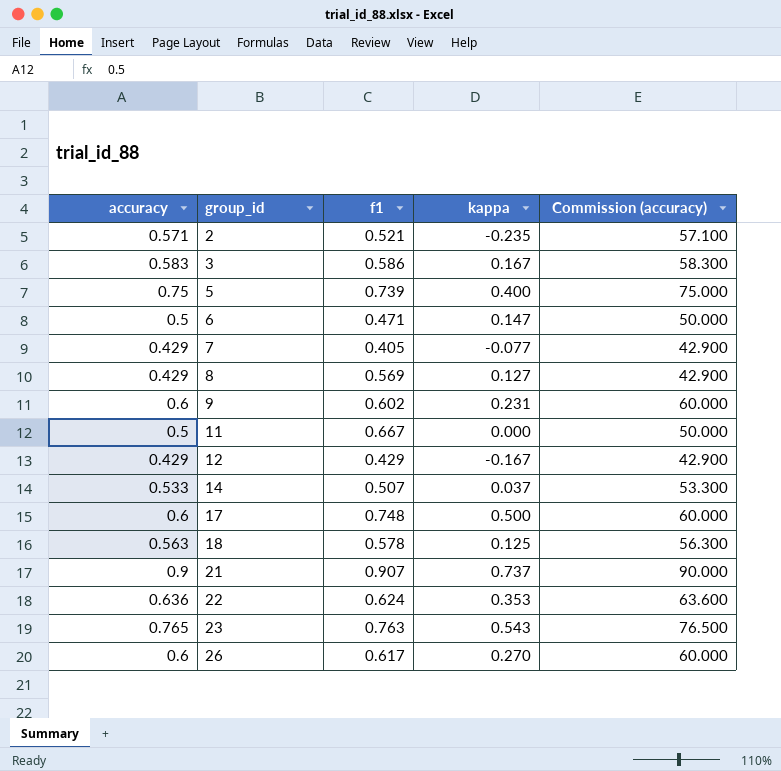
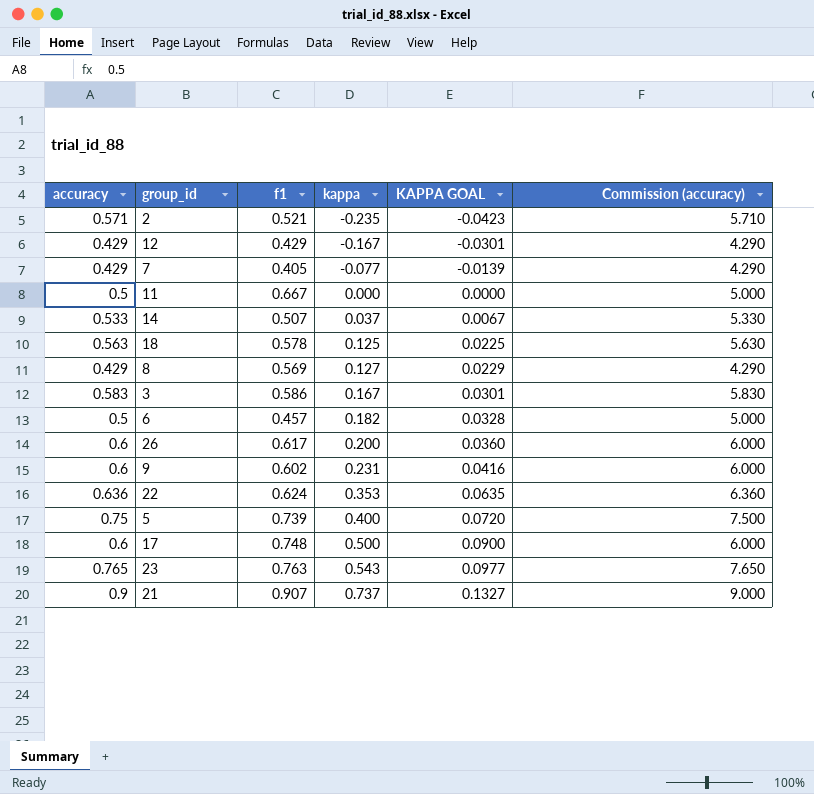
row order: group_id ascending -> kappa ascending
column KAPPA GOAL | formula: none -> [kappa] * 0.18
column Commission (accuracy) | formula: [accuracy] * 100 -> [accuracy] * 10
6 | f1: 0.471 -> 0.457
6 | kappa: 0.147 -> 0.182
26 | kappa: 0.270 -> 0.200

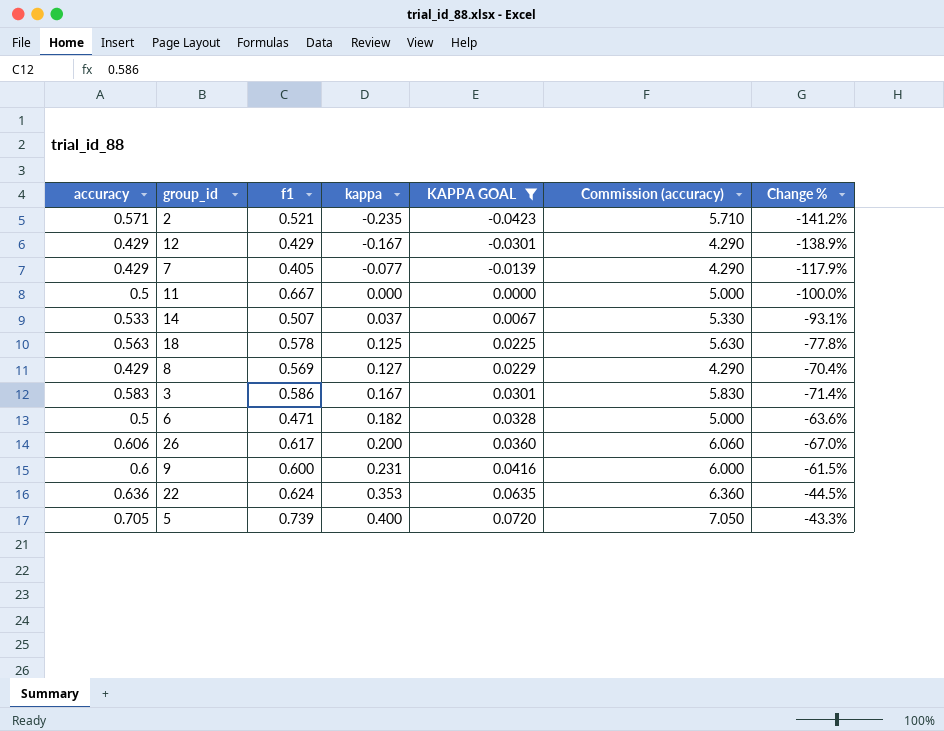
filter: none -> KAPPA GOAL <= 0.0720
column Change % | formula: none -> ([kappa] - [accuracy]) / [accuracy]
6 | f1: 0.457 -> 0.471
26 | accuracy: 0.6 -> 0.606
26 | Commission (accuracy): 6.000 -> 6.060
9 | f1: 0.602 -> 0.600
5 | accuracy: 0.75 -> 0.705
5 | Commission (accuracy): 7.500 -> 7.050

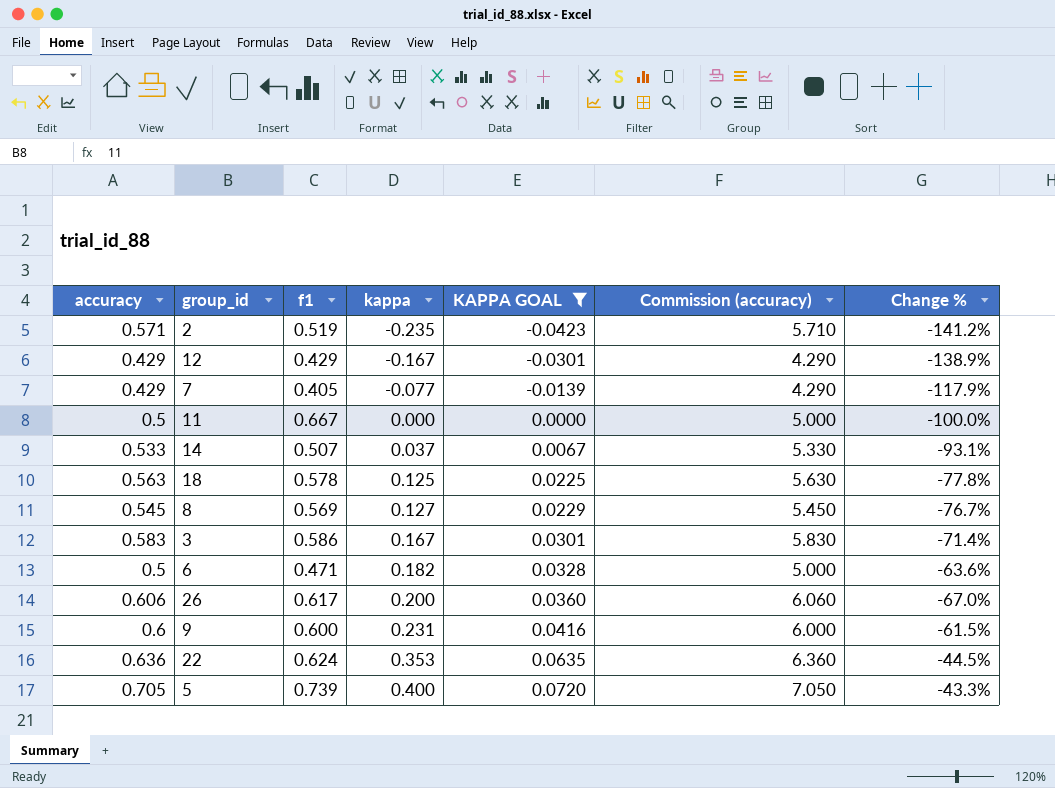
2 | f1: 0.521 -> 0.519
8 | accuracy: 0.429 -> 0.545
8 | Commission (accuracy): 4.290 -> 5.450
8 | Change %: -70.4% -> -76.7%

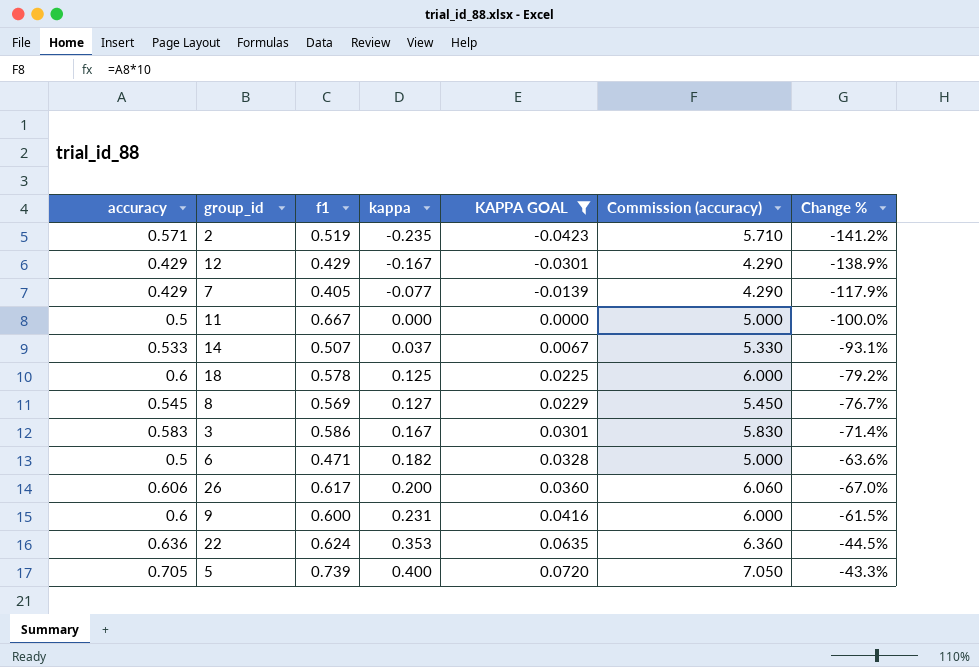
18 | accuracy: 0.563 -> 0.6
18 | Commission (accuracy): 5.630 -> 6.000
18 | Change %: -77.8% -> -79.2%

